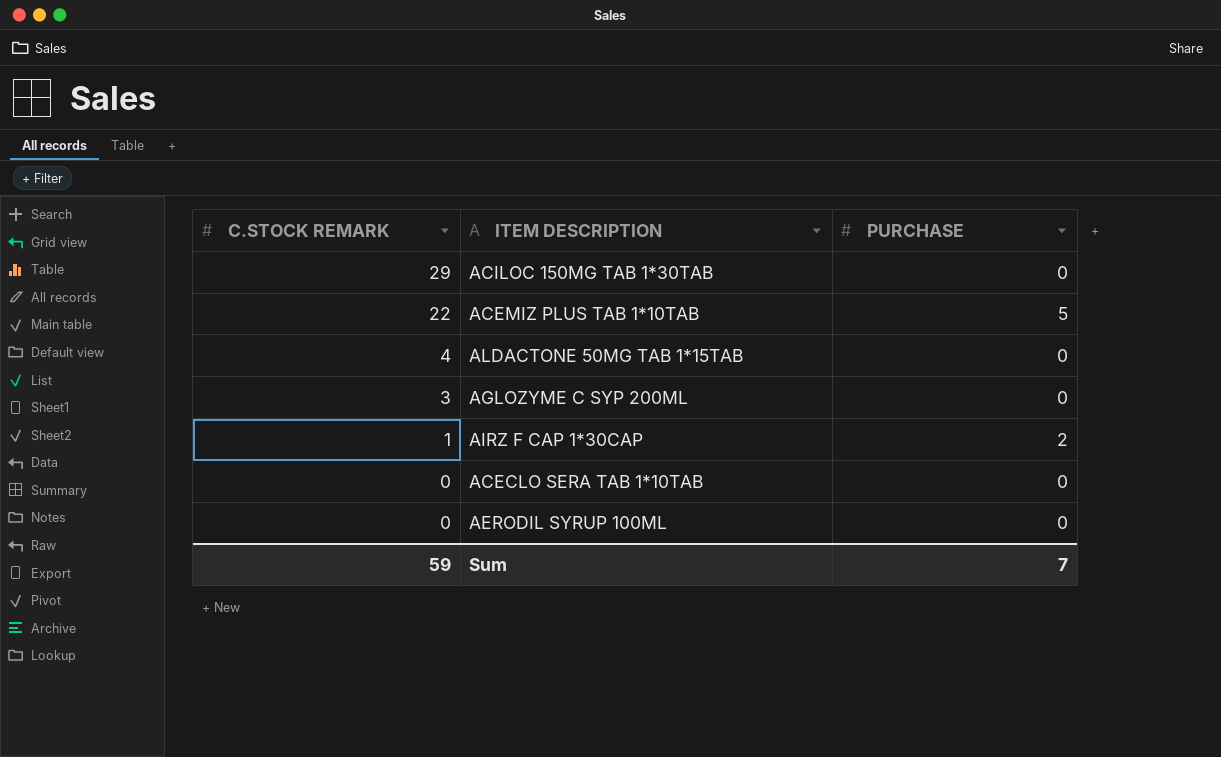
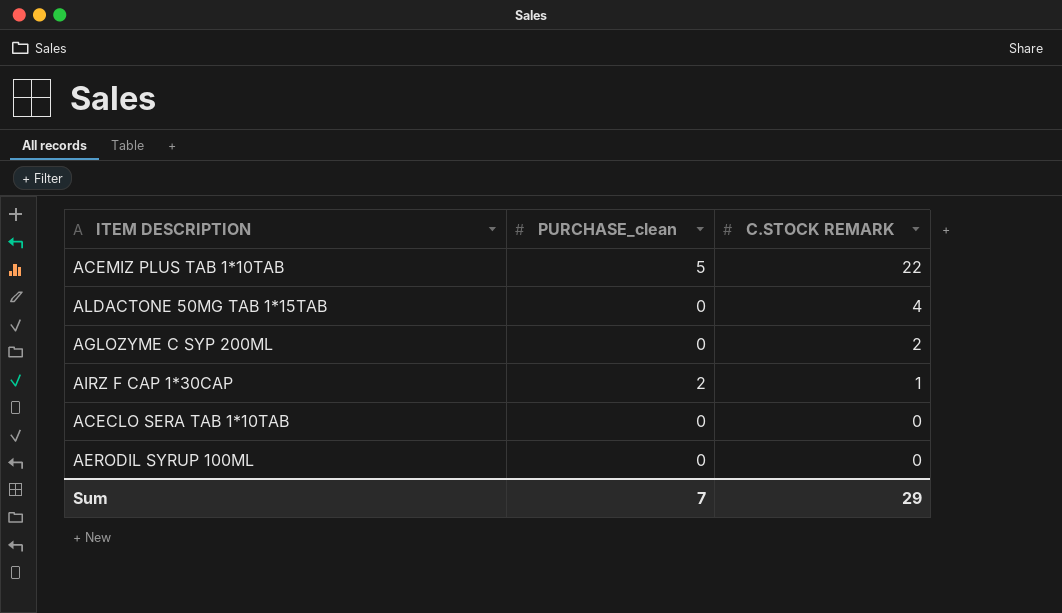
column name: PURCHASE -> PURCHASE_clean
column C.STOCK REMARK | position: 1 -> 3
row ACILOC 150MG TAB 1*30TAB: 29 | 0 -> none
AGLOZYME C SYP 200ML | C.STOCK REMARK: 3 -> 2
Sum | C.STOCK REMARK: 59 -> 29

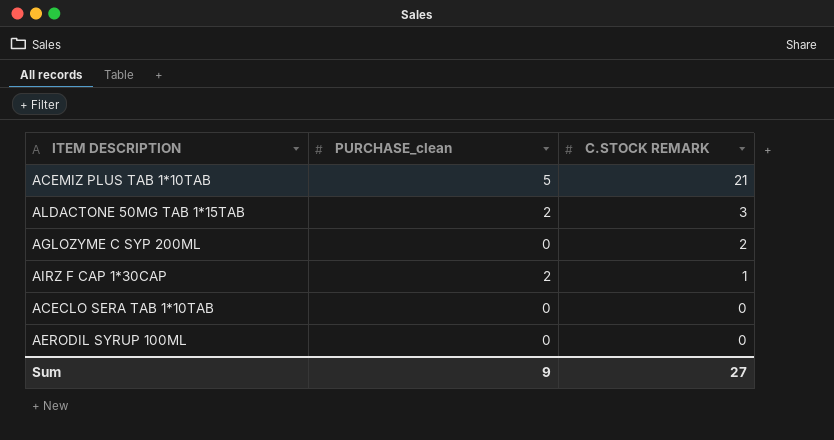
ACEMIZ PLUS TAB 1*10TAB | C.STOCK REMARK: 22 -> 21
ALDACTONE 50MG TAB 1*15TAB | PURCHASE_clean: 0 -> 2
ALDACTONE 50MG TAB 1*15TAB | C.STOCK REMARK: 4 -> 3
Sum | PURCHASE_clean: 7 -> 9
Sum | C.STOCK REMARK: 29 -> 27

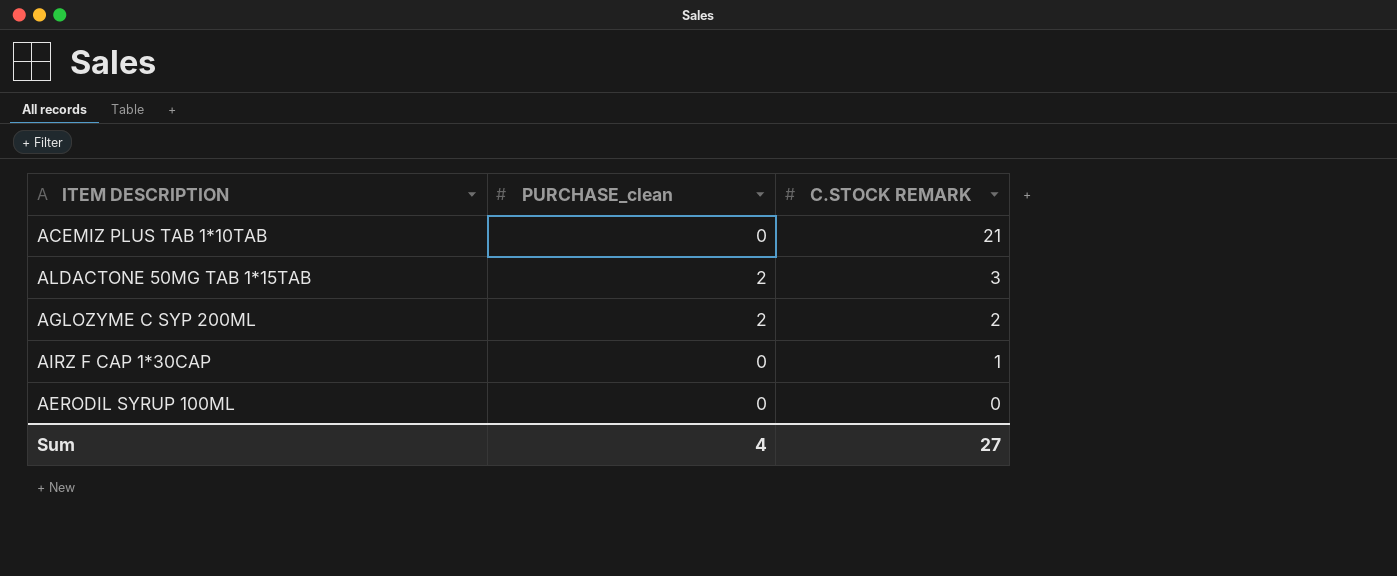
row ACECLO SERA TAB 1*10TAB: 0 | 0 -> none
ACEMIZ PLUS TAB 1*10TAB | PURCHASE_clean: 5 -> 0
AGLOZYME C SYP 200ML | PURCHASE_clean: 0 -> 2
AIRZ F CAP 1*30CAP | PURCHASE_clean: 2 -> 0
Sum | PURCHASE_clean: 9 -> 4

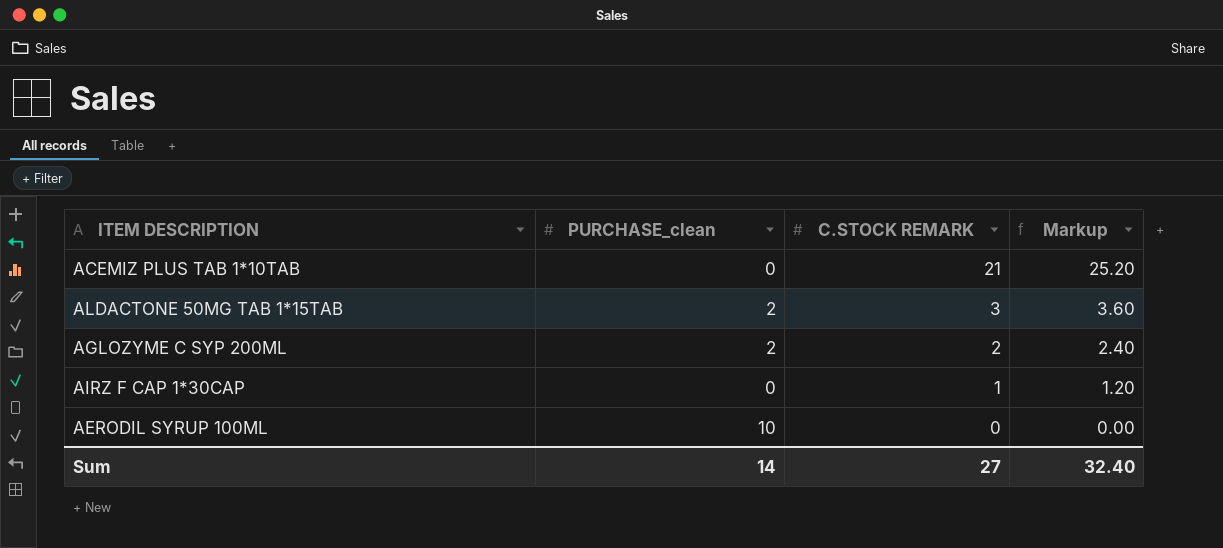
column Markup | formula: none -> [C.STOCK REMARK] * 1.2
AERODIL SYRUP 100ML | PURCHASE_clean: 0 -> 10
Sum | PURCHASE_clean: 4 -> 14

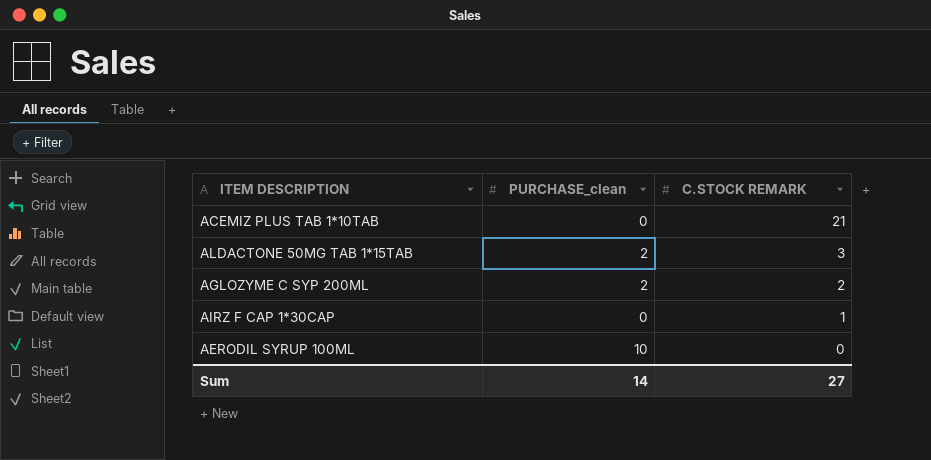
column Markup | formula: [C.STOCK REMARK] * 1.2 -> none

